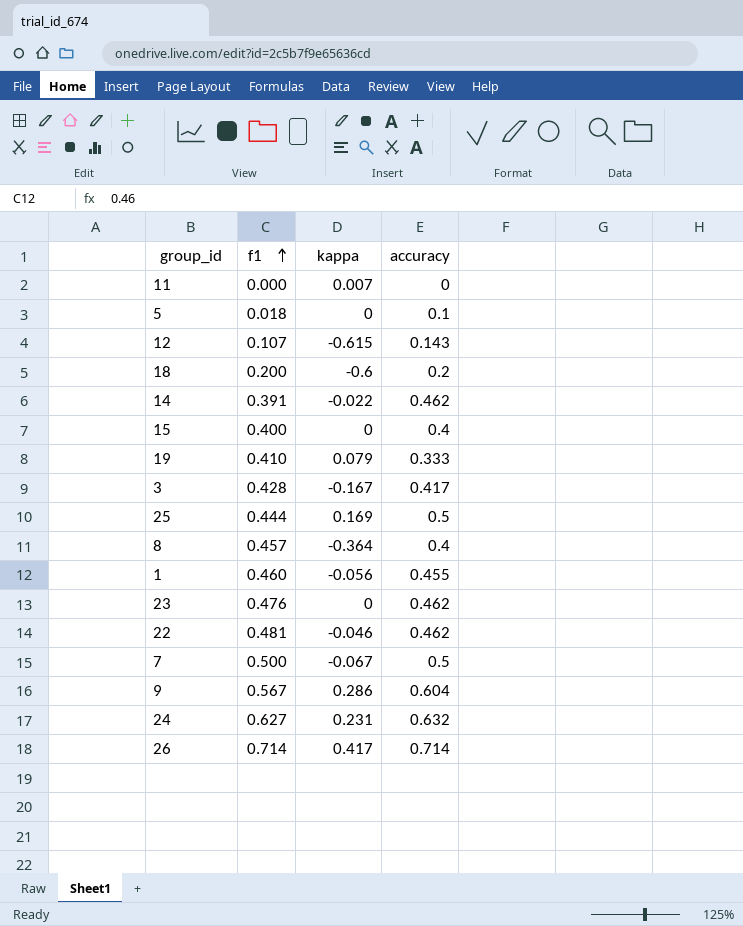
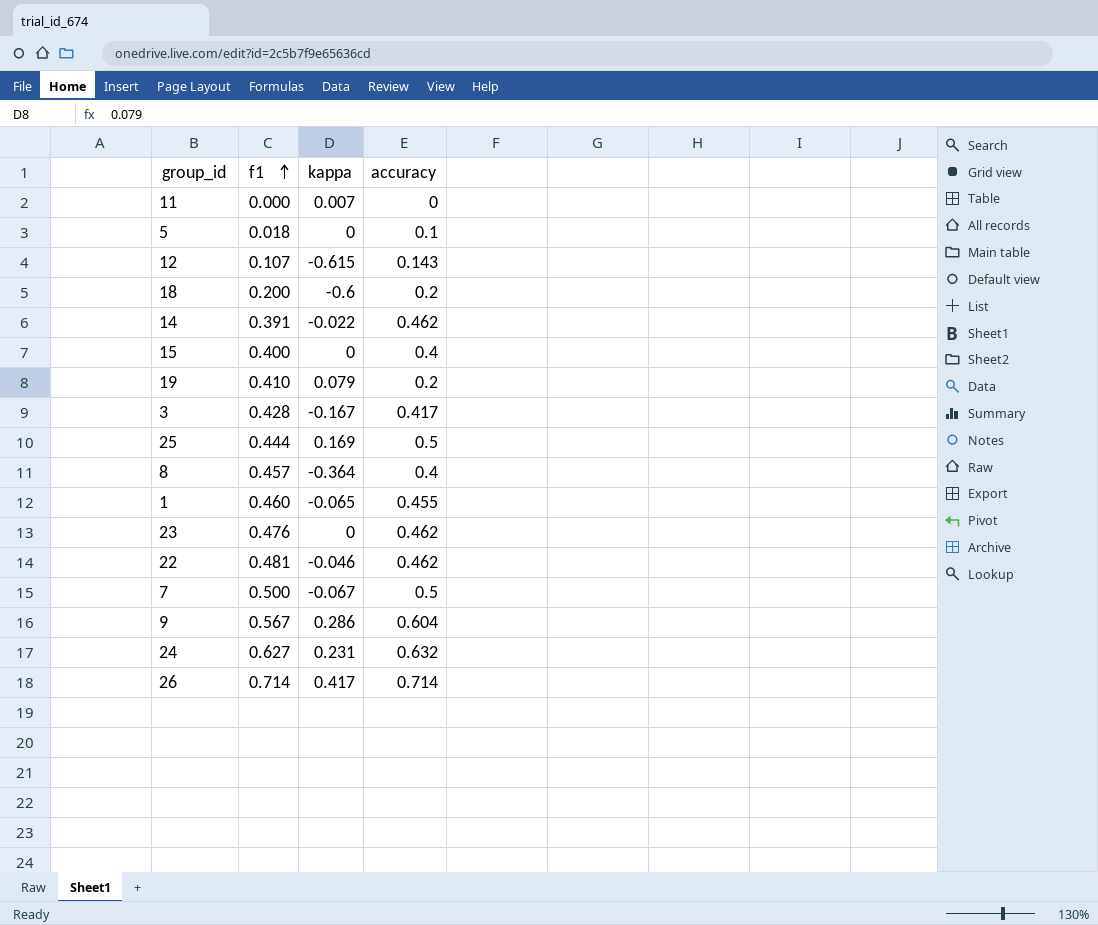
19 | accuracy: 0.333 -> 0.2
1 | kappa: -0.056 -> -0.065

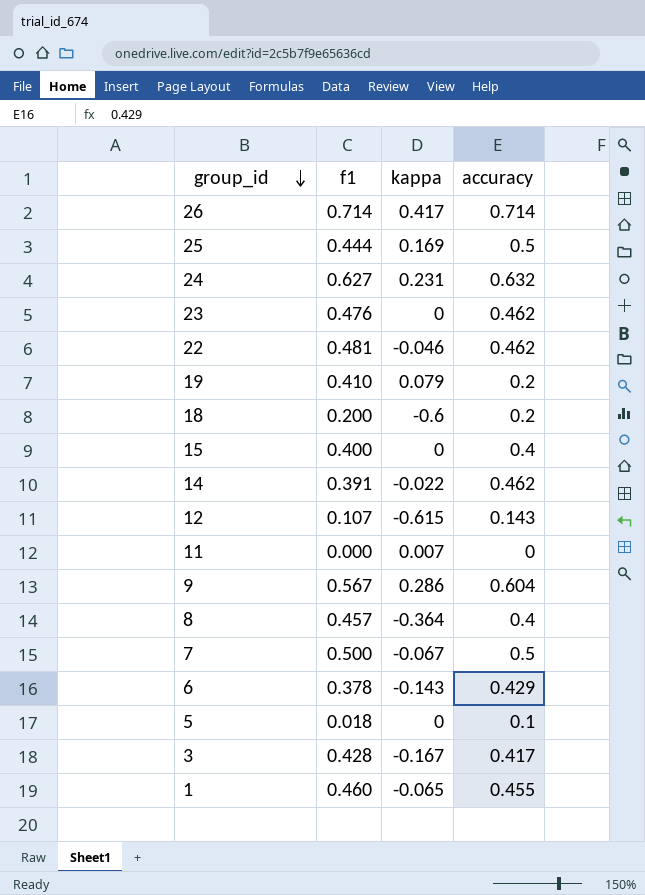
row order: f1 ascending -> group_id descending
row 6: none -> 0.378 | -0.143 | 0.429

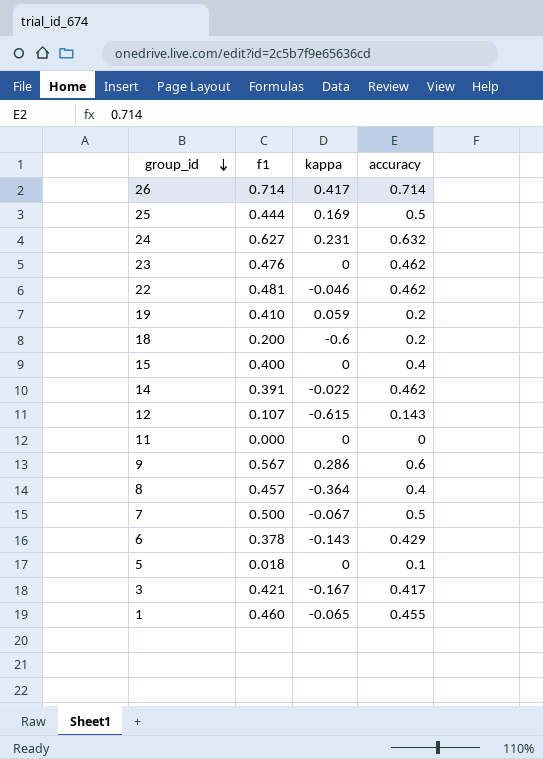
19 | kappa: 0.079 -> 0.059
11 | kappa: 0.007 -> 0
9 | accuracy: 0.604 -> 0.6
3 | f1: 0.428 -> 0.421

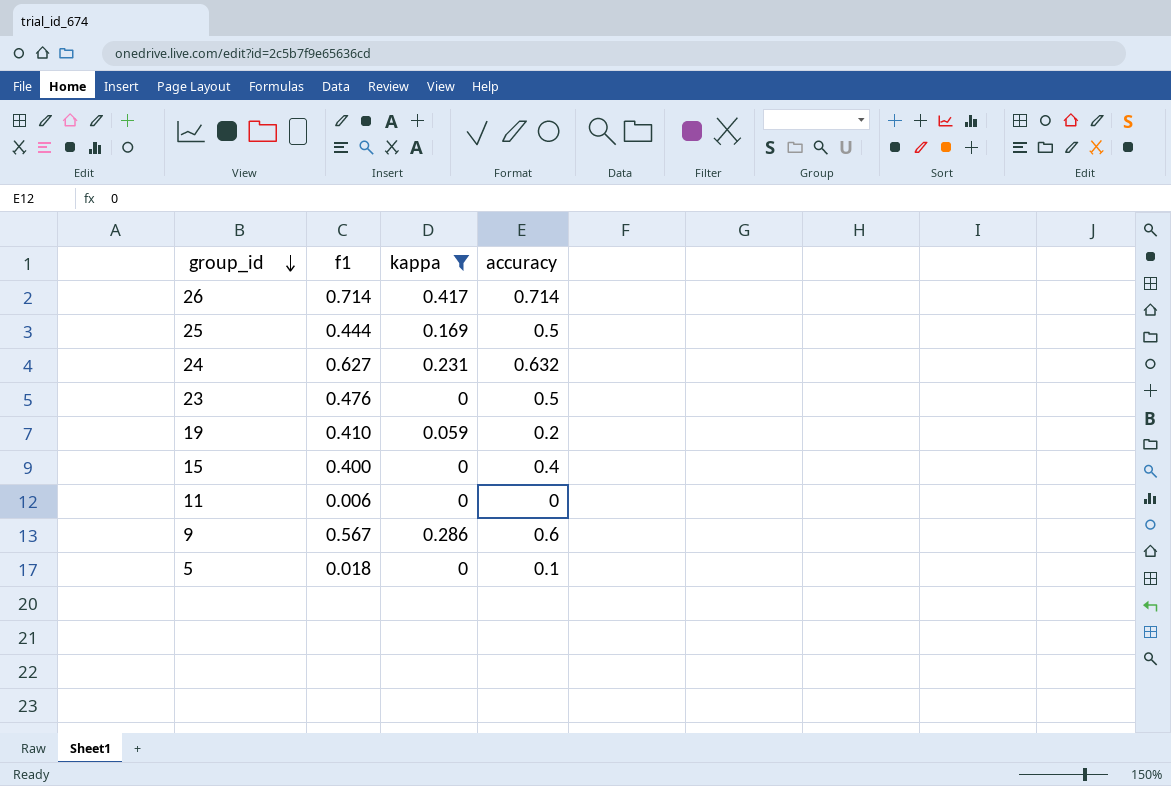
filter: none -> kappa >= 0
23 | accuracy: 0.462 -> 0.5
11 | f1: 0.000 -> 0.006

